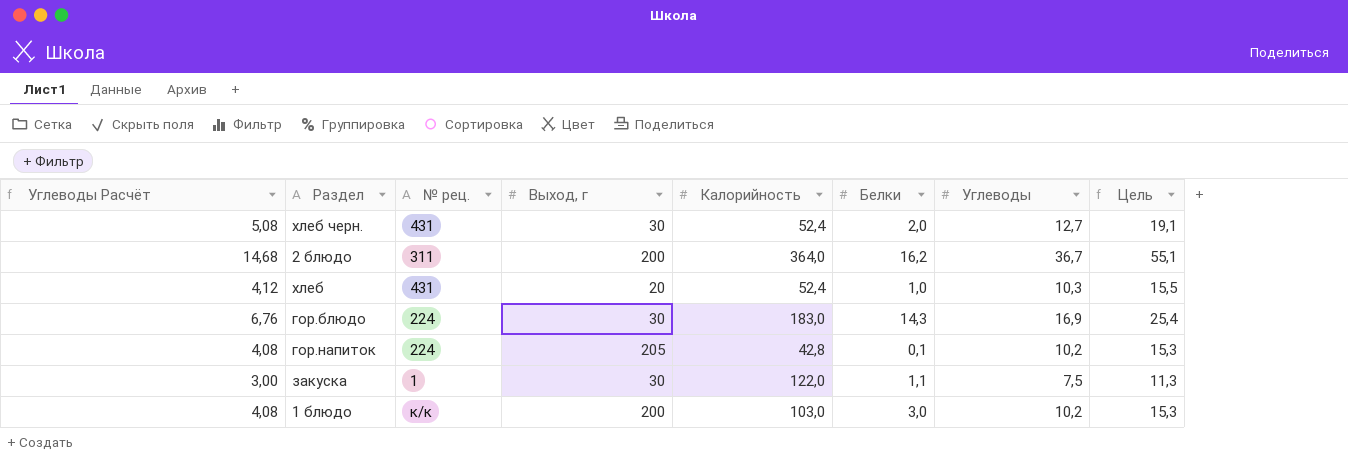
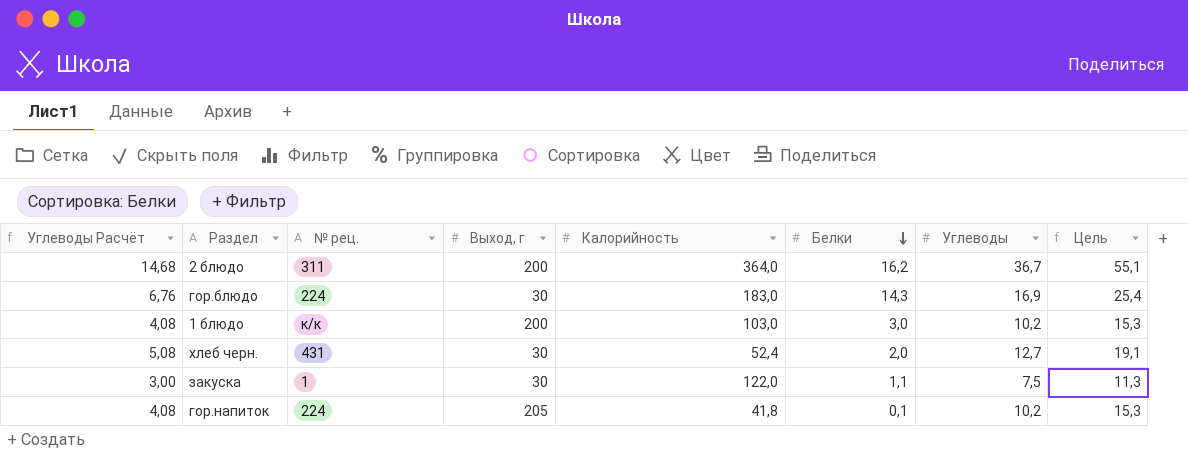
row order: none -> Белки descending
row хлеб: 4,12 | 431 | 20 | 52,4 | 1,0 | 10,3 | 15,5 -> none
гор.напиток | Калорийность: 42,8 -> 41,8

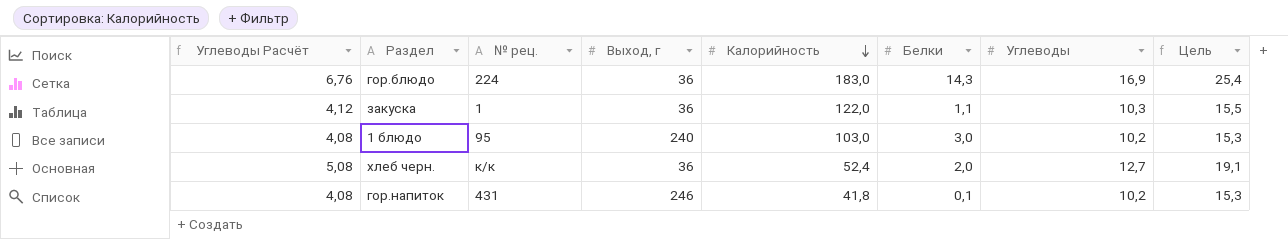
row order: Белки descending -> Калорийность descending
row 2 блюдо: 14,68 | 311 | 200 | 364,0 | 16,2 | 36,7 | 55,1 -> none
гор.блюдо | Выход, г: 30 -> 36
закуска | Углеводы Расчёт: 3,00 -> 4,12
закуска | Выход, г: 30 -> 36
закуска | Углеводы: 7,5 -> 10,3
закуска | Цель: 11,3 -> 15,5
1 блюдо | № рец.: к/к -> 95
1 блюдо | Выход, г: 200 -> 240
хлеб черн. | № рец.: 431 -> к/к
хлеб черн. | Выход, г: 30 -> 36
гор.напиток | № рец.: 224 -> 431
гор.напиток | Выход, г: 205 -> 246

